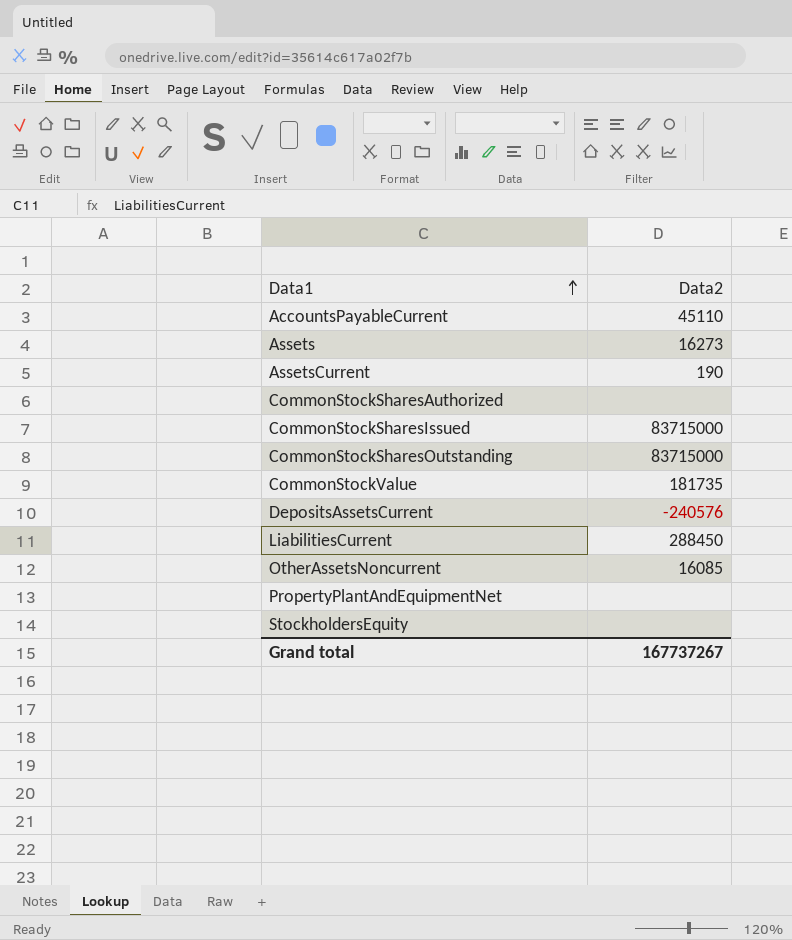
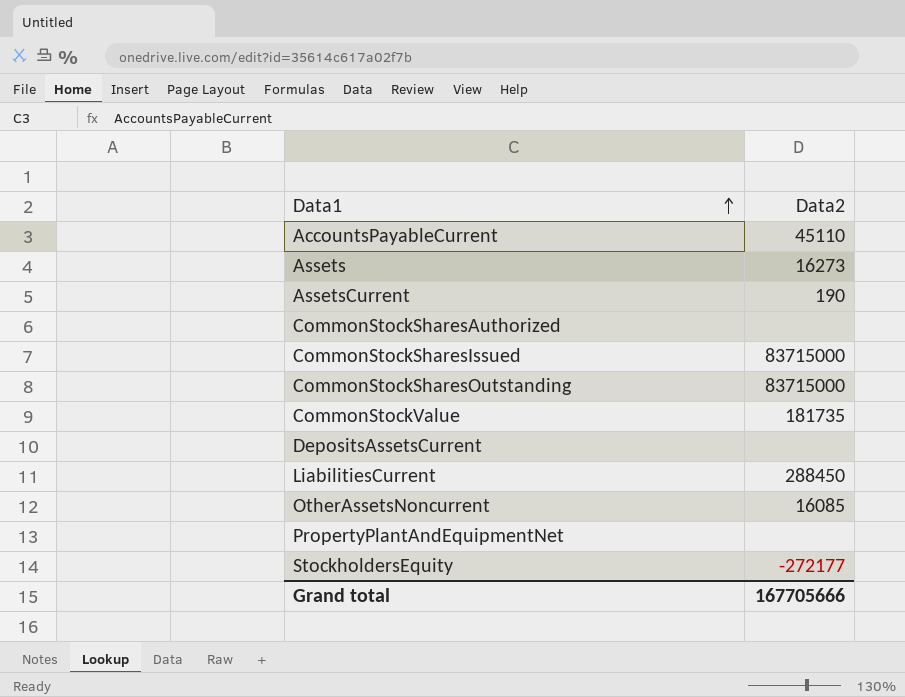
DepositsAssetsCurrent | Data2: -240576 -> none
StockholdersEquity | Data2: none -> -272177
Grand total | Data2: 167737267 -> 167705666

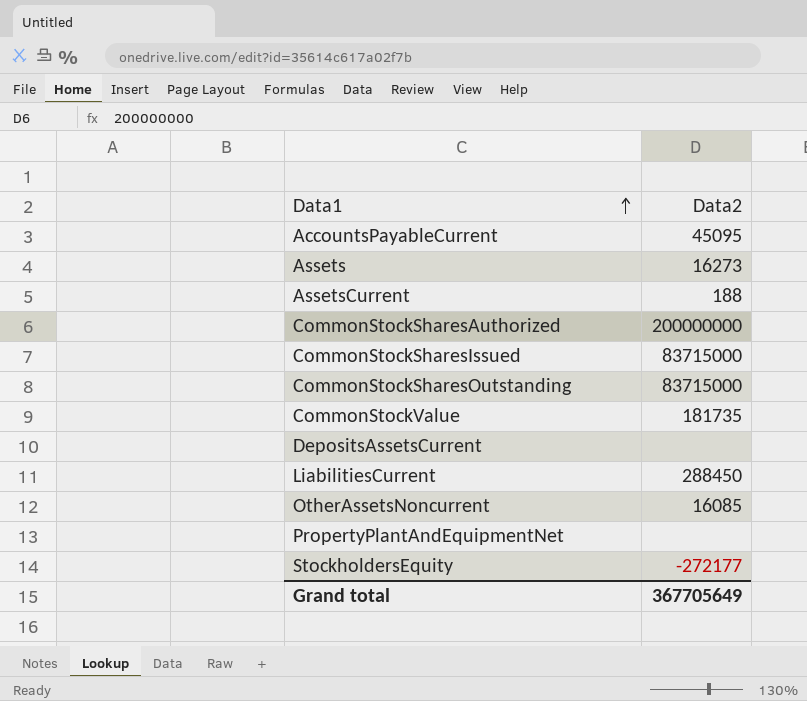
AccountsPayableCurrent | Data2: 45110 -> 45095
AssetsCurrent | Data2: 190 -> 188
CommonStockSharesAuthorized | Data2: none -> 200000000
Grand total | Data2: 167705666 -> 367705649

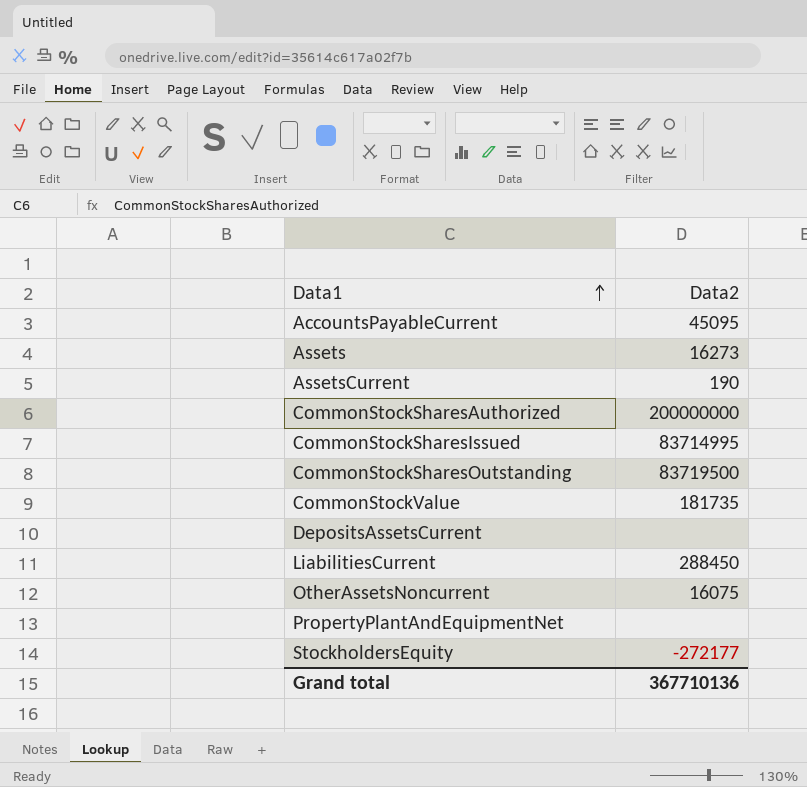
AssetsCurrent | Data2: 188 -> 190
CommonStockSharesIssued | Data2: 83715000 -> 83714995
CommonStockSharesOutstanding | Data2: 83715000 -> 83719500
OtherAssetsNoncurrent | Data2: 16085 -> 16075
Grand total | Data2: 367705649 -> 367710136

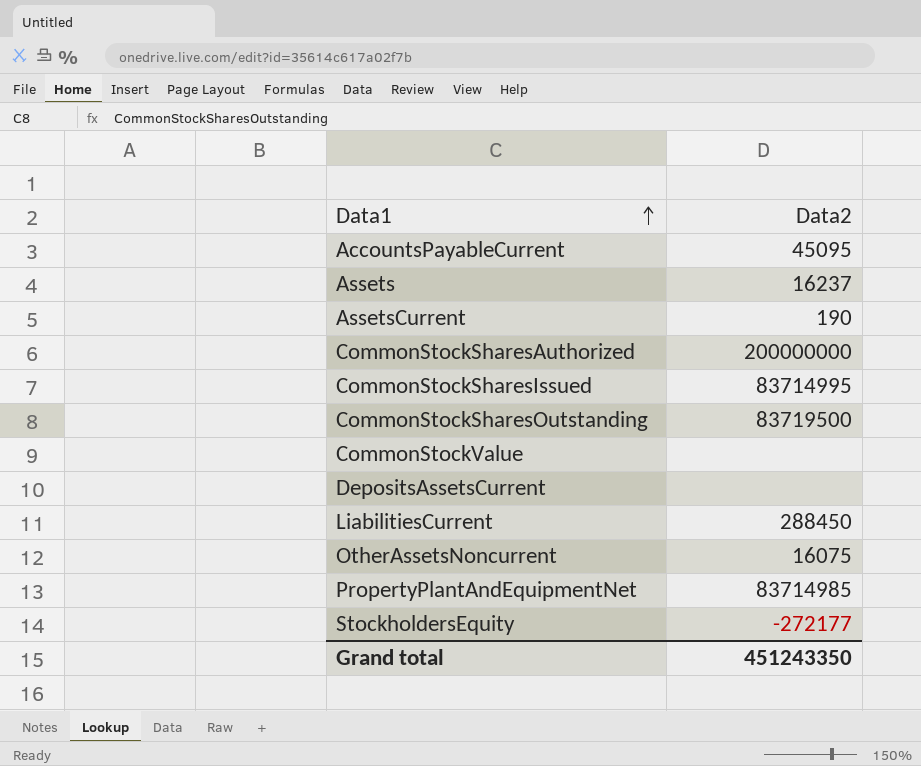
Assets | Data2: 16273 -> 16237
CommonStockValue | Data2: 181735 -> none
PropertyPlantAndEquipmentNet | Data2: none -> 83714985
Grand total | Data2: 367710136 -> 451243350

